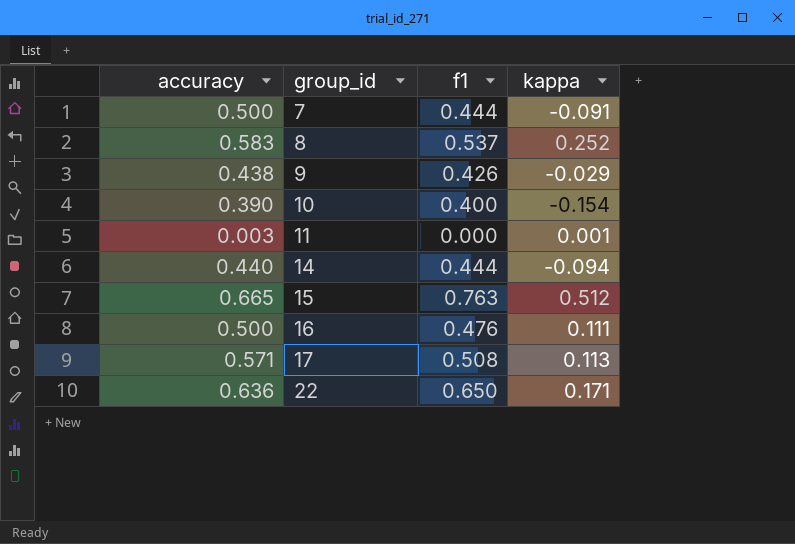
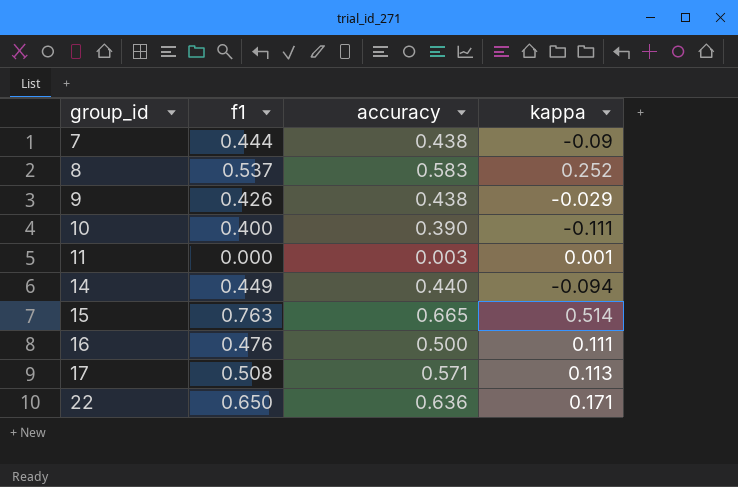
column accuracy | position: 1 -> 3
7 | accuracy: 0.500 -> 0.438
7 | kappa: -0.091 -> -0.09
10 | kappa: -0.154 -> -0.111
14 | f1: 0.444 -> 0.449
15 | kappa: 0.512 -> 0.514

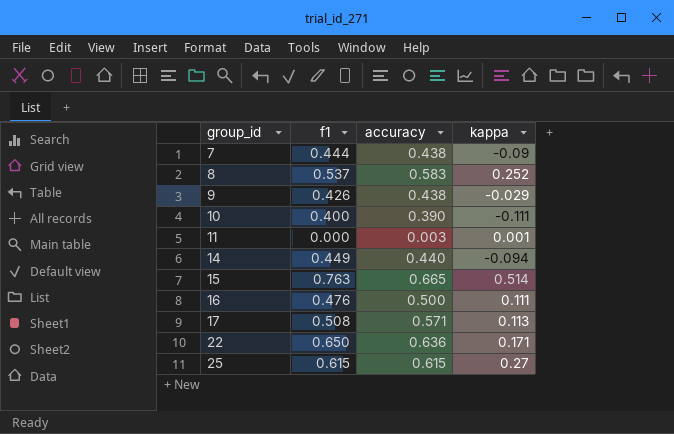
row 25: none -> 0.615 | 0.615 | 0.27

